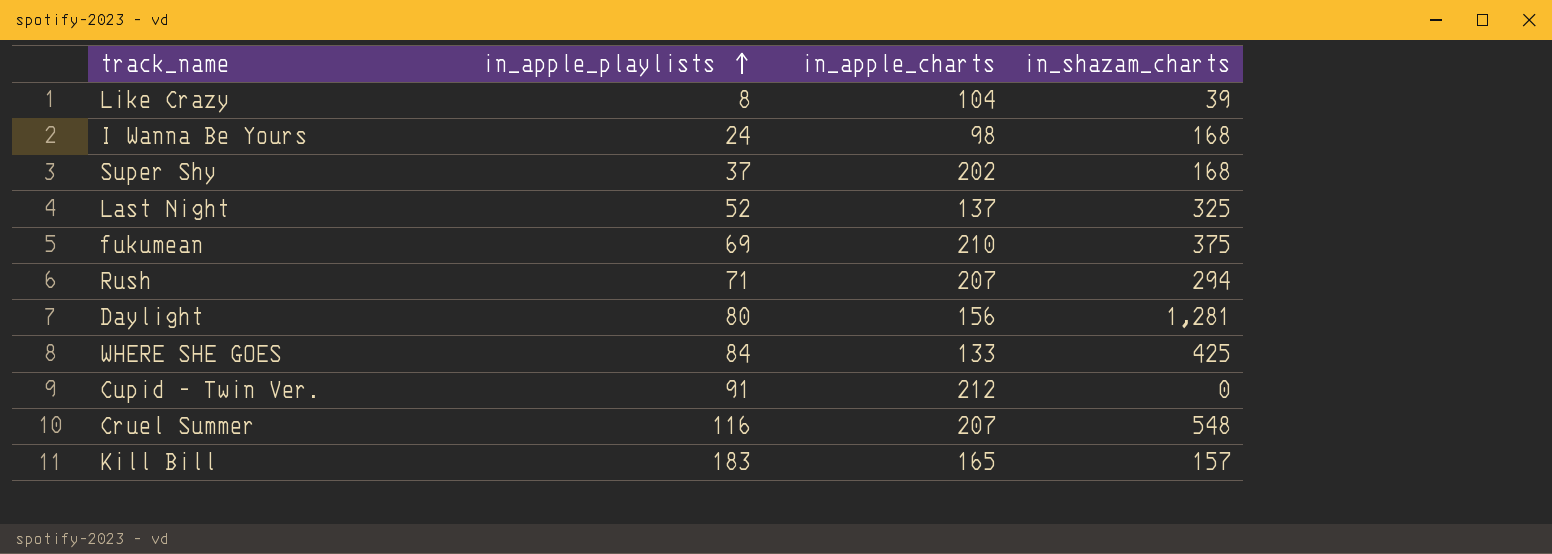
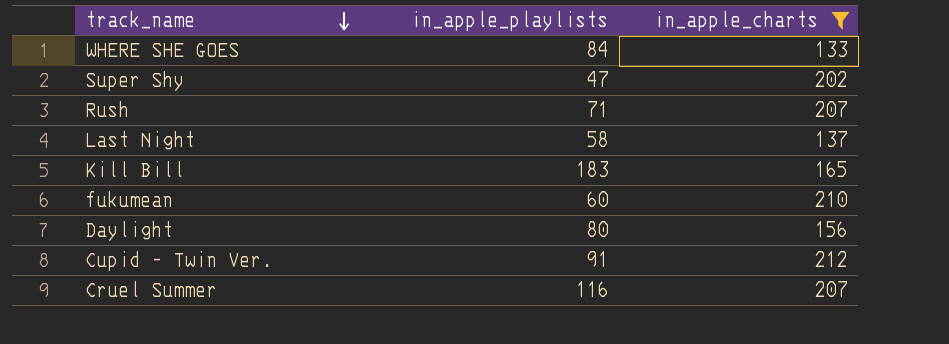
filter: none -> in_apple_charts >= 133
row order: in_apple_playlists ascending -> track_name descending
column in_shazam_charts | position: 4 -> none
Super Shy | in_apple_playlists: 37 -> 47
Last Night | in_apple_playlists: 52 -> 58
fukumean | in_apple_playlists: 69 -> 60

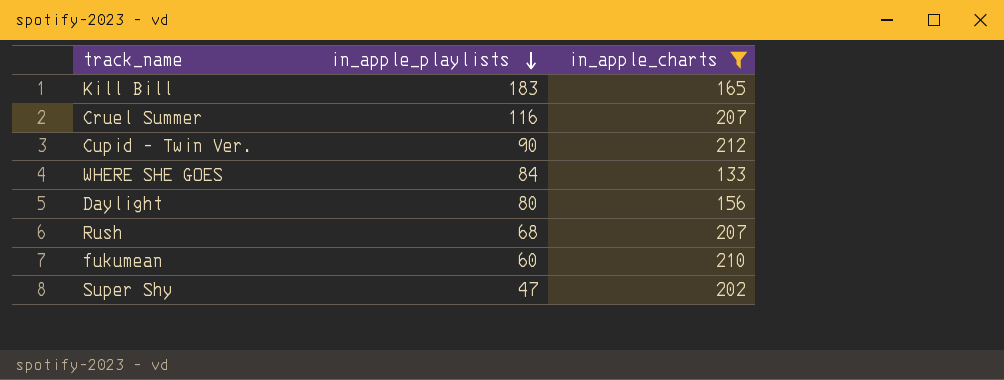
row order: track_name descending -> in_apple_playlists descending
row Last Night: 58 | 137 -> none
Cupid - Twin Ver. | in_apple_playlists: 91 -> 90
Rush | in_apple_playlists: 71 -> 68

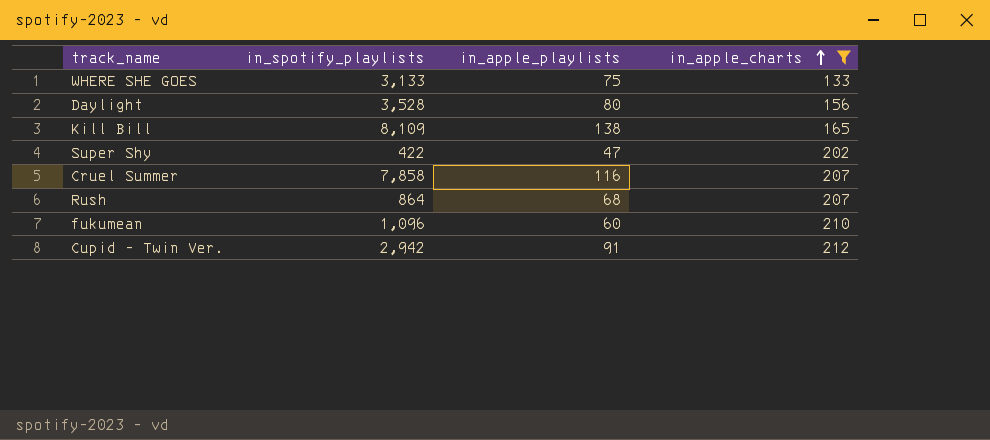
row order: in_apple_playlists descending -> in_apple_charts ascending
column in_spotify_playlists | position: none -> 2
WHERE SHE GOES | in_apple_playlists: 84 -> 75
Kill Bill | in_apple_playlists: 183 -> 138
Cupid - Twin Ver. | in_apple_playlists: 90 -> 91

